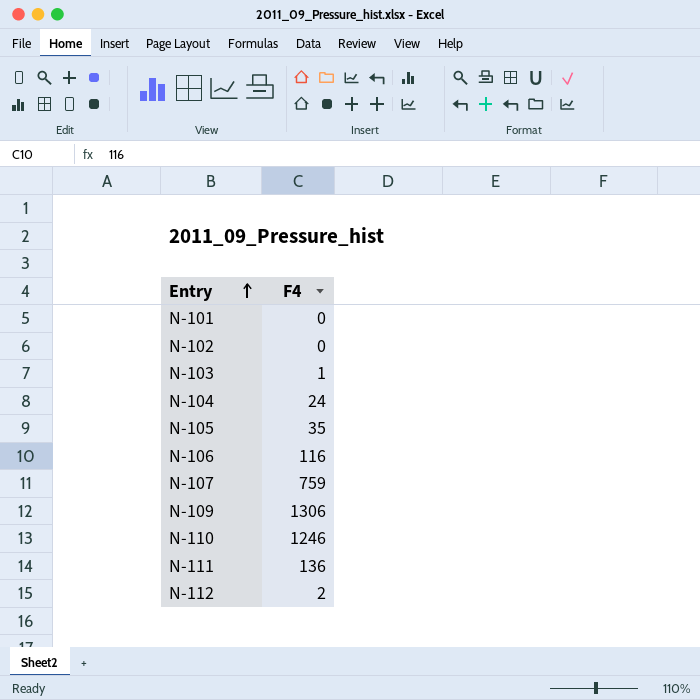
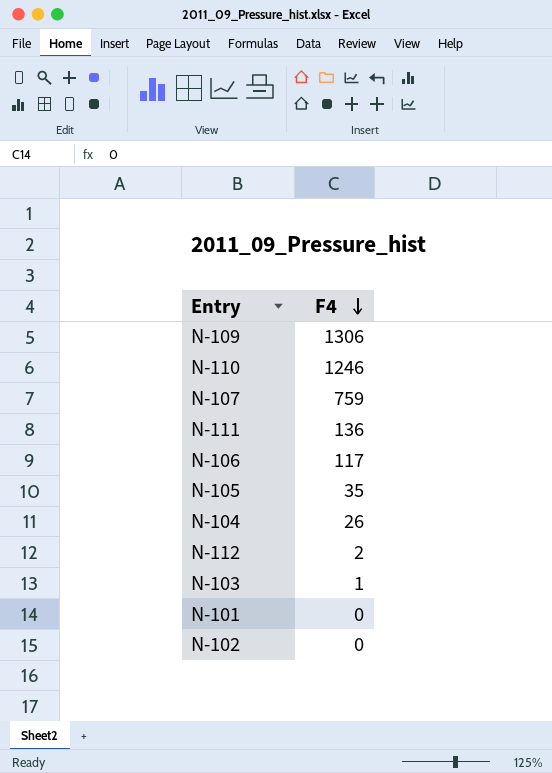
row order: Entry ascending -> F4 descending
N-106 | F4: 116 -> 117
N-104 | F4: 24 -> 26

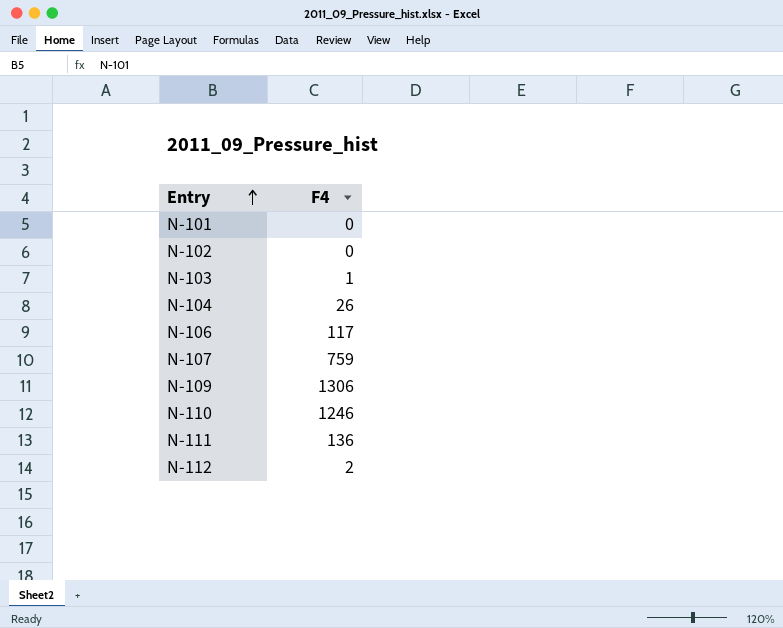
row order: F4 descending -> Entry ascending
row N-105: 35 -> none

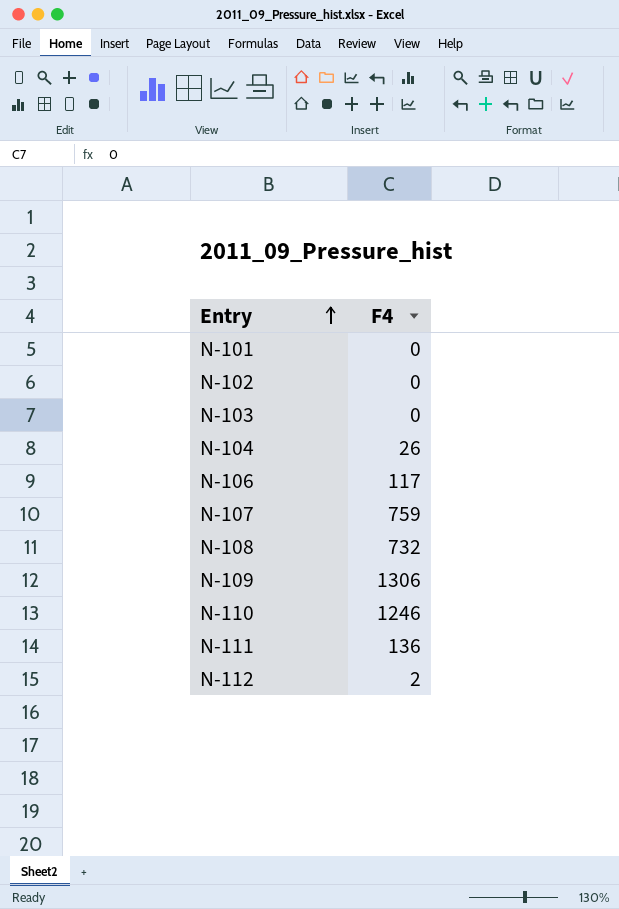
N-103 | F4: 1 -> 0
row N-108: none -> 732

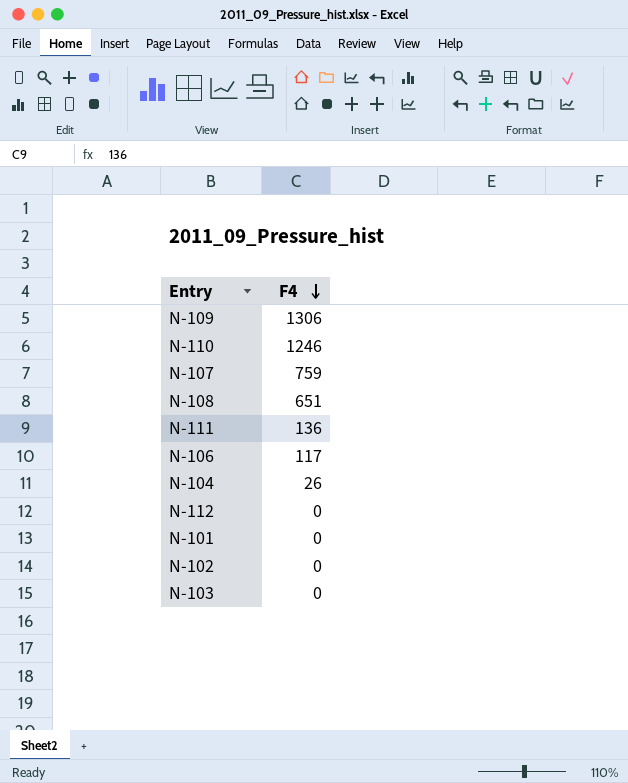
row order: Entry ascending -> F4 descending
N-108 | F4: 732 -> 651
N-112 | F4: 2 -> 0

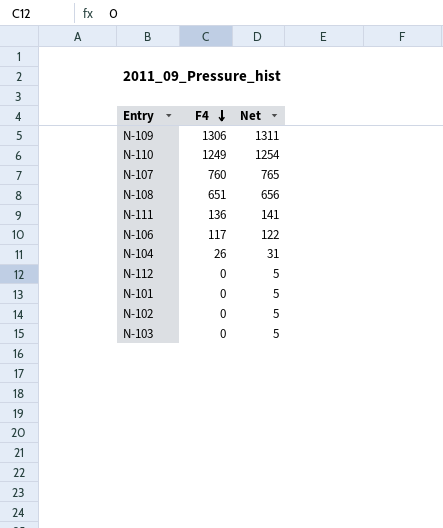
column Net | formula: none -> [F4] + 5
N-110 | F4: 1246 -> 1249
N-107 | F4: 759 -> 760

